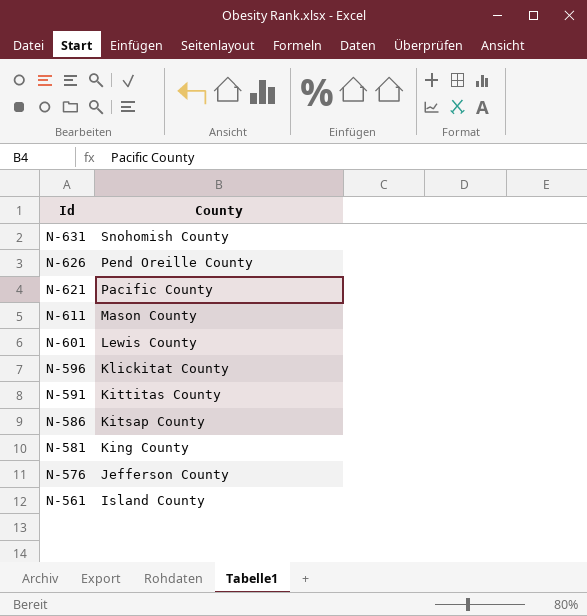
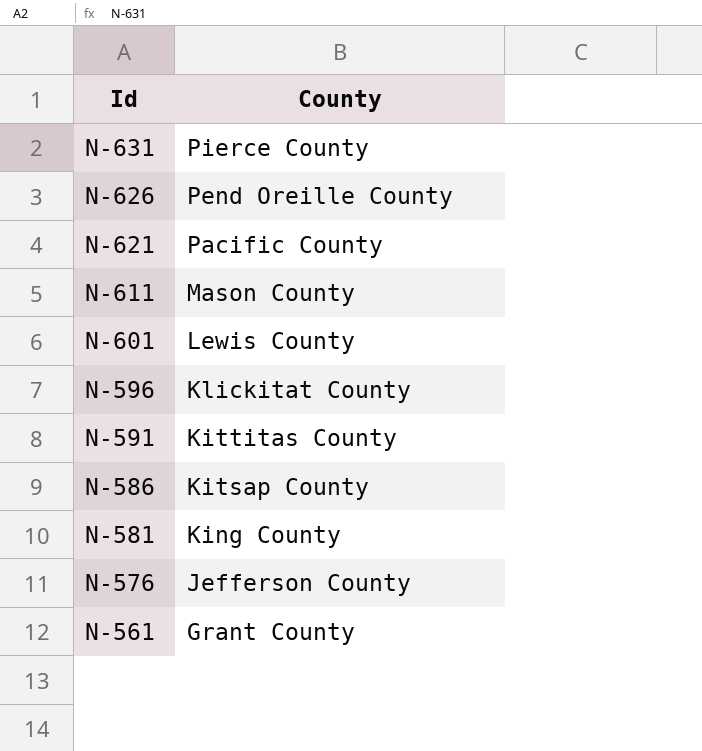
N-631 | County: Snohomish County -> Pierce County
N-561 | County: Island County -> Grant County

